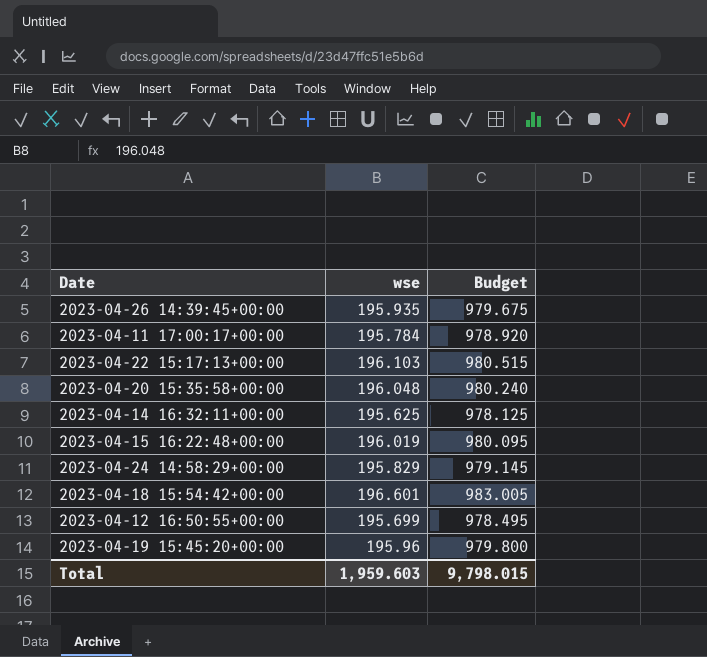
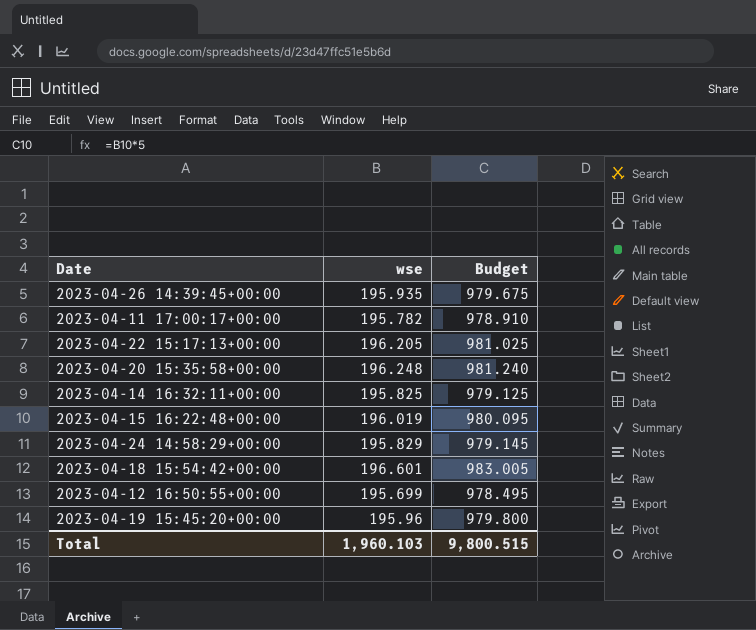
2023-04-11 17:00:17+00:00 | wse: 195.784 -> 195.782
2023-04-11 17:00:17+00:00 | Budget: 978.920 -> 978.910
2023-04-22 15:17:13+00:00 | wse: 196.103 -> 196.205
2023-04-22 15:17:13+00:00 | Budget: 980.515 -> 981.025
2023-04-20 15:35:58+00:00 | wse: 196.048 -> 196.248
2023-04-20 15:35:58+00:00 | Budget: 980.240 -> 981.240
2023-04-14 16:32:11+00:00 | wse: 195.625 -> 195.825
2023-04-14 16:32:11+00:00 | Budget: 978.125 -> 979.125
Total | wse: 1,959.603 -> 1,960.103
Total | Budget: 9,798.015 -> 9,800.515

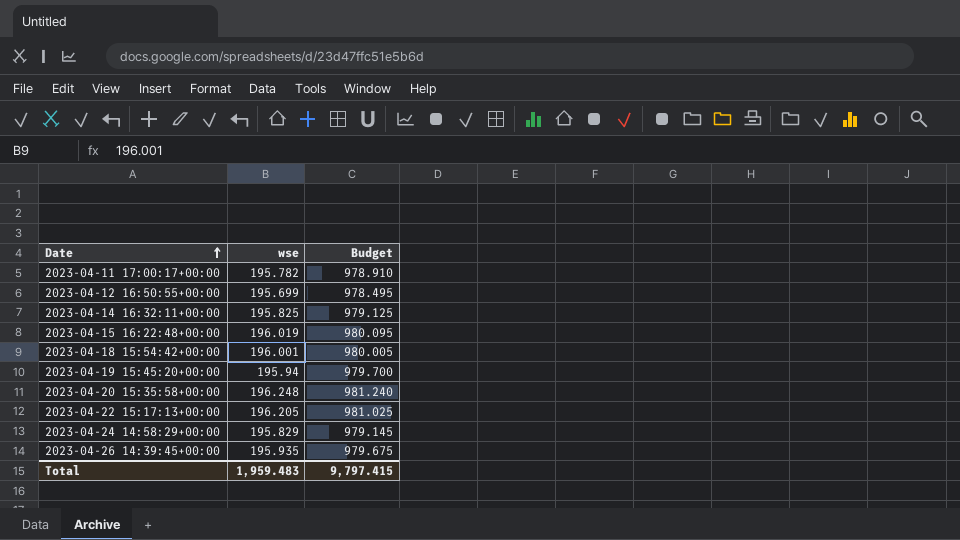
row order: none -> Date ascending
2023-04-18 15:54:42+00:00 | wse: 196.601 -> 196.001
2023-04-18 15:54:42+00:00 | Budget: 983.005 -> 980.005
2023-04-19 15:45:20+00:00 | wse: 195.96 -> 195.94
2023-04-19 15:45:20+00:00 | Budget: 979.800 -> 979.700
Total | wse: 1,960.103 -> 1,959.483
Total | Budget: 9,800.515 -> 9,797.415

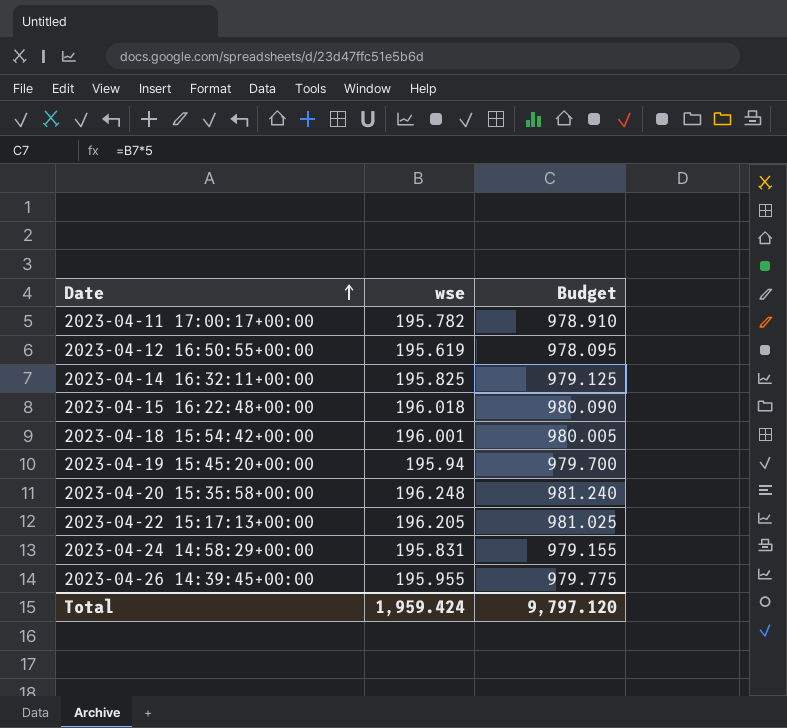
2023-04-12 16:50:55+00:00 | wse: 195.699 -> 195.619
2023-04-12 16:50:55+00:00 | Budget: 978.495 -> 978.095
2023-04-15 16:22:48+00:00 | wse: 196.019 -> 196.018
2023-04-15 16:22:48+00:00 | Budget: 980.095 -> 980.090
2023-04-24 14:58:29+00:00 | wse: 195.829 -> 195.831
2023-04-24 14:58:29+00:00 | Budget: 979.145 -> 979.155
2023-04-26 14:39:45+00:00 | wse: 195.935 -> 195.955
2023-04-26 14:39:45+00:00 | Budget: 979.675 -> 979.775
Total | wse: 1,959.483 -> 1,959.424
Total | Budget: 9,797.415 -> 9,797.120

